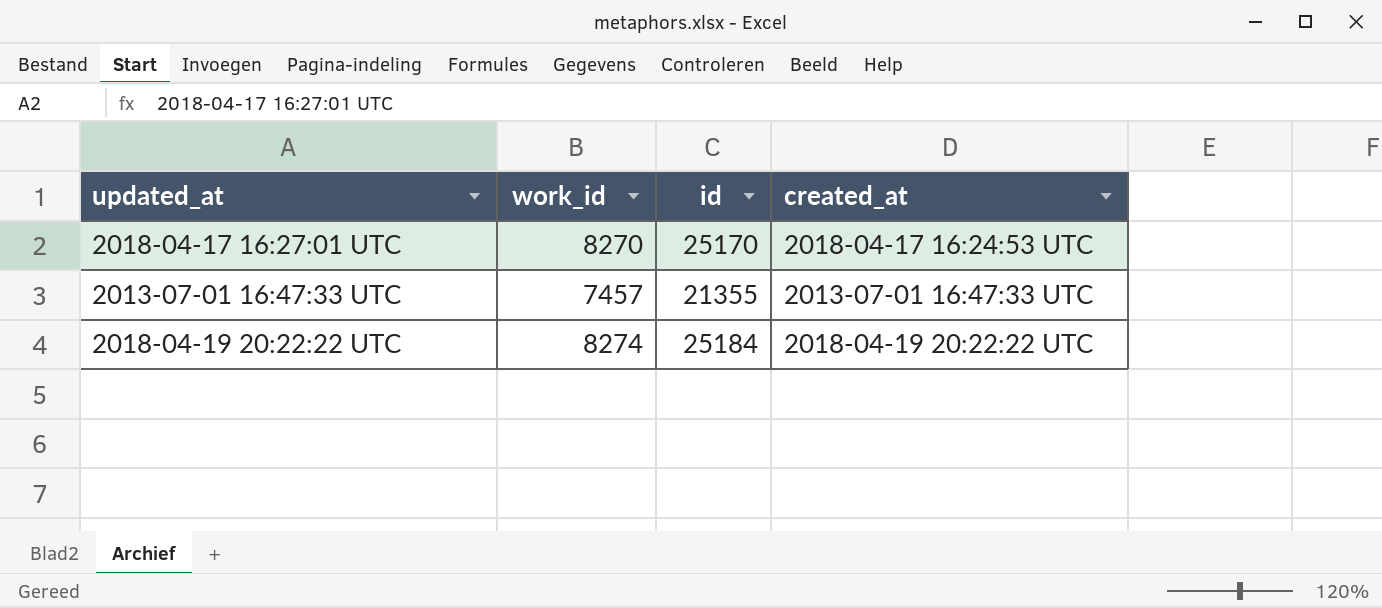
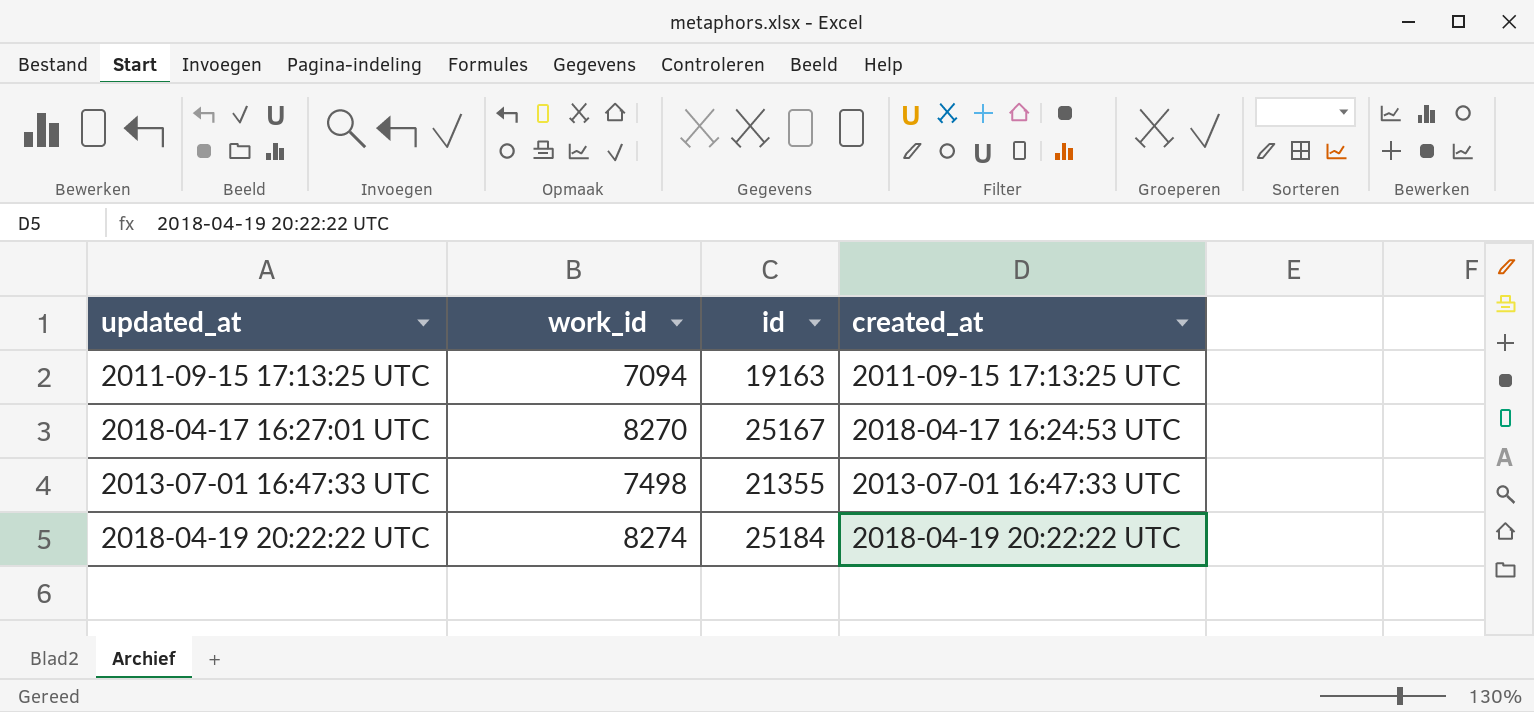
row 2011-09-15 17:13:25 UTC: none -> 7094 | 19163 | 2011-09-15 17:13:25 UTC
2018-04-17 16:27:01 UTC | id: 25170 -> 25167
2013-07-01 16:47:33 UTC | work_id: 7457 -> 7498

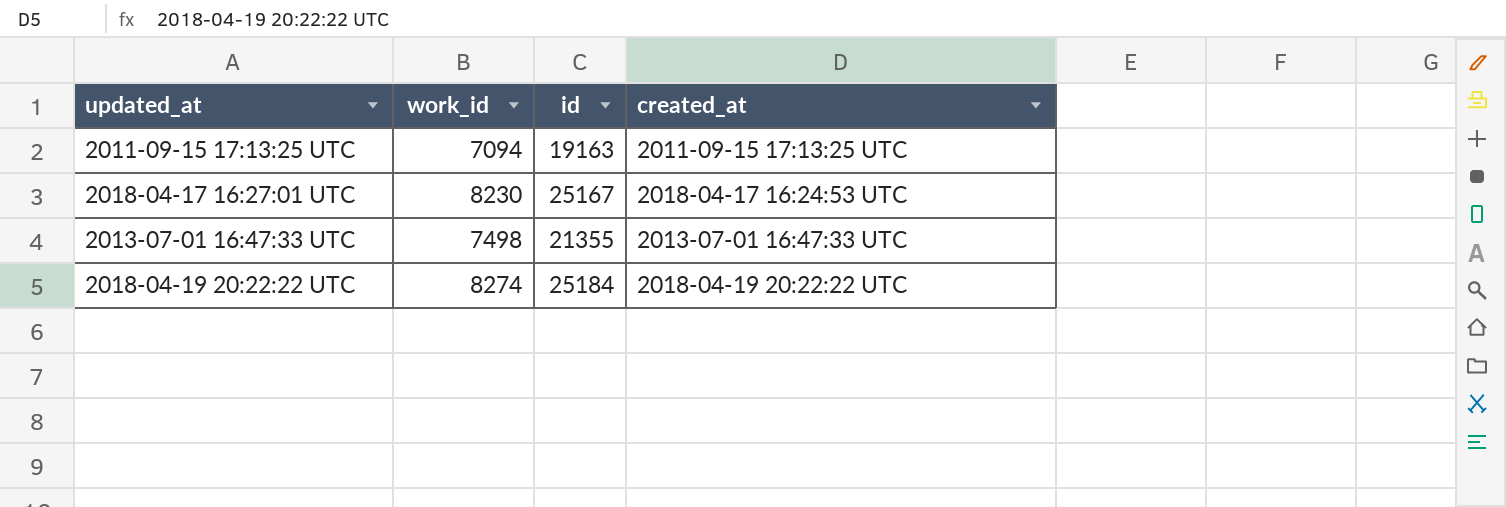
2018-04-17 16:27:01 UTC | work_id: 8270 -> 8230

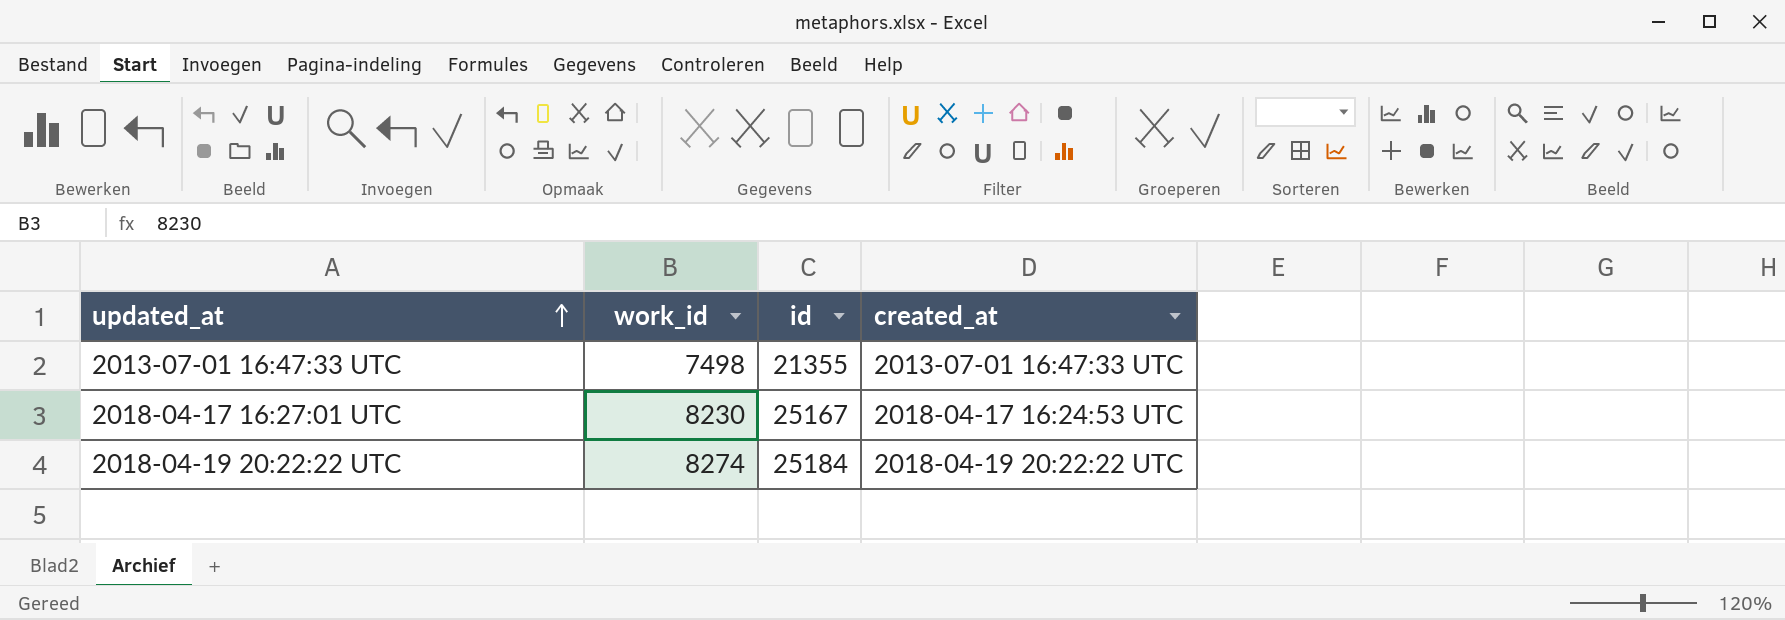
row order: none -> updated_at ascending
row 2011-09-15 17:13:25 UTC: 7094 | 19163 | 2011-09-15 17:13:25 UTC -> none

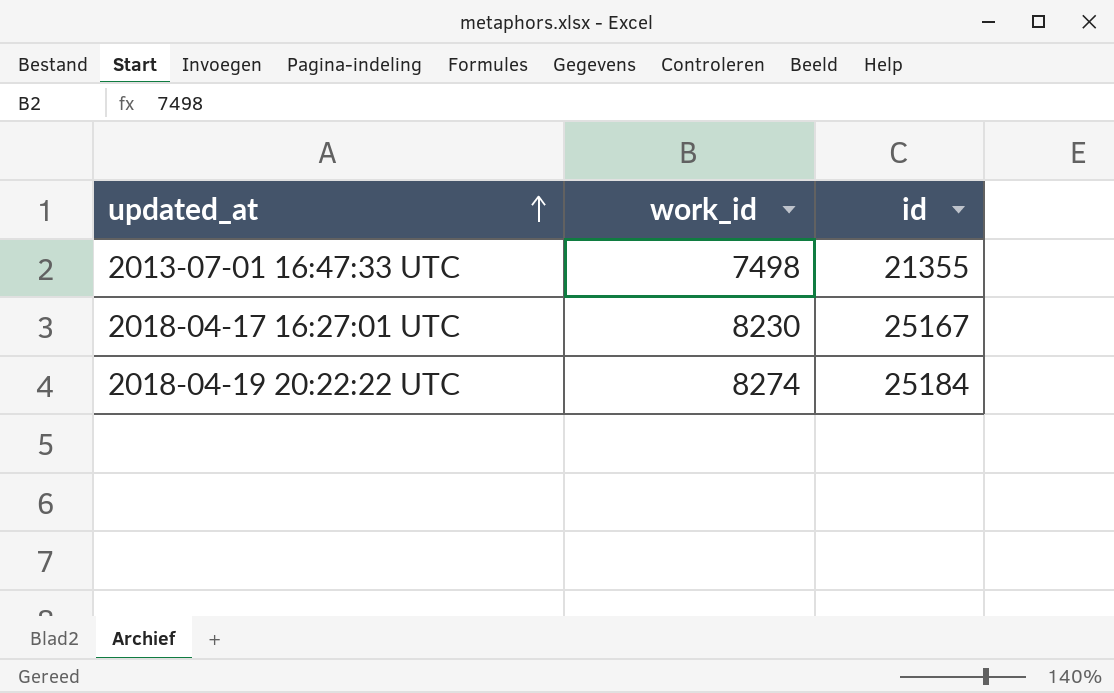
column created_at | position: 4 -> none

